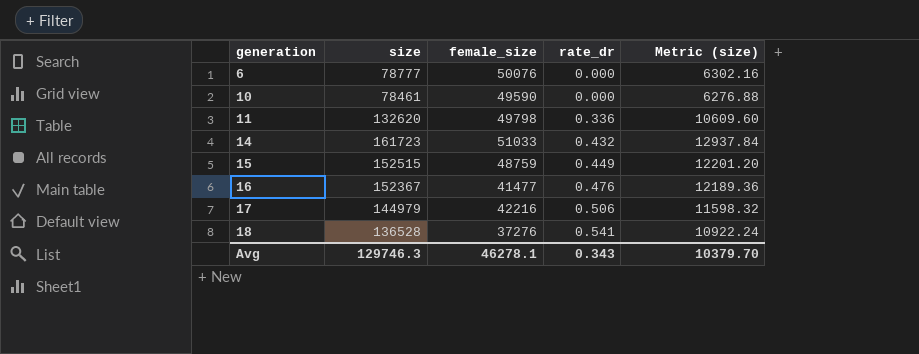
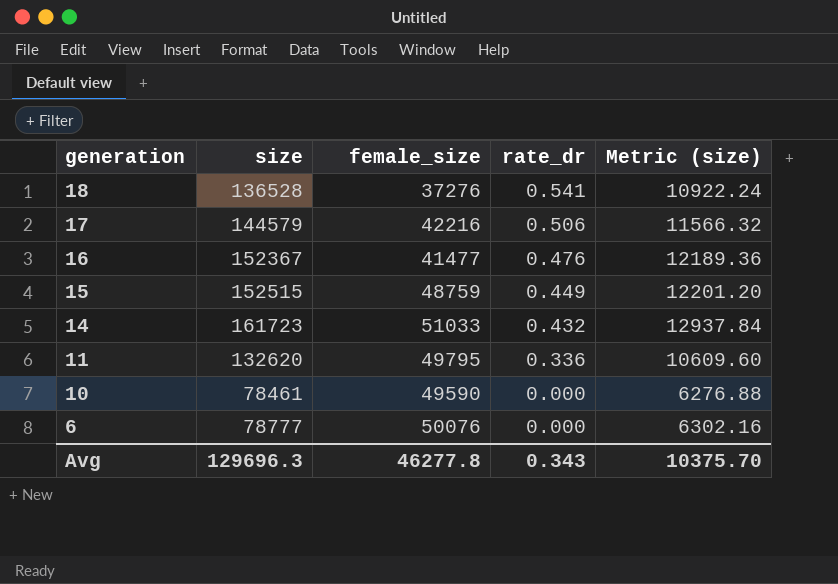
row order: generation ascending -> generation descending
17 | size: 144979 -> 144579
17 | Metric (size): 11598.32 -> 11566.32
11 | female_size: 49798 -> 49795
Avg | size: 129746.3 -> 129696.3
Avg | female_size: 46278.1 -> 46277.8
Avg | Metric (size): 10379.70 -> 10375.70

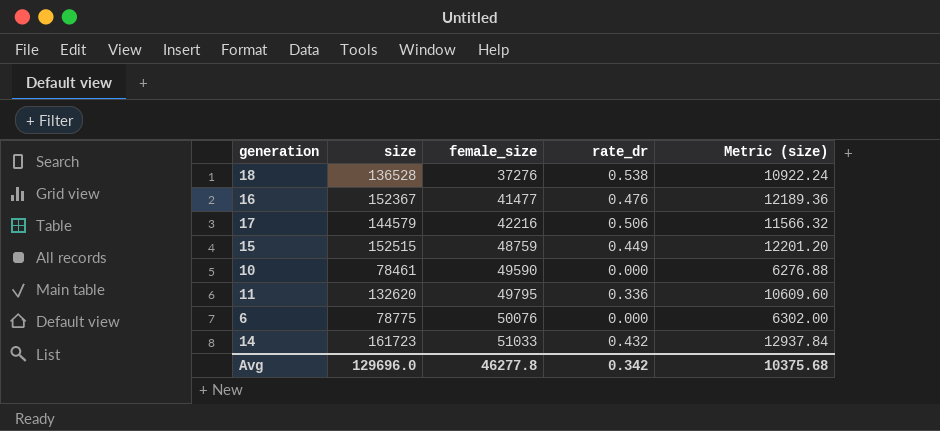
row order: generation descending -> female_size ascending
18 | rate_dr: 0.541 -> 0.538
6 | size: 78777 -> 78775
6 | Metric (size): 6302.16 -> 6302.00
Avg | size: 129696.3 -> 129696.0
Avg | rate_dr: 0.343 -> 0.342
Avg | Metric (size): 10375.70 -> 10375.68

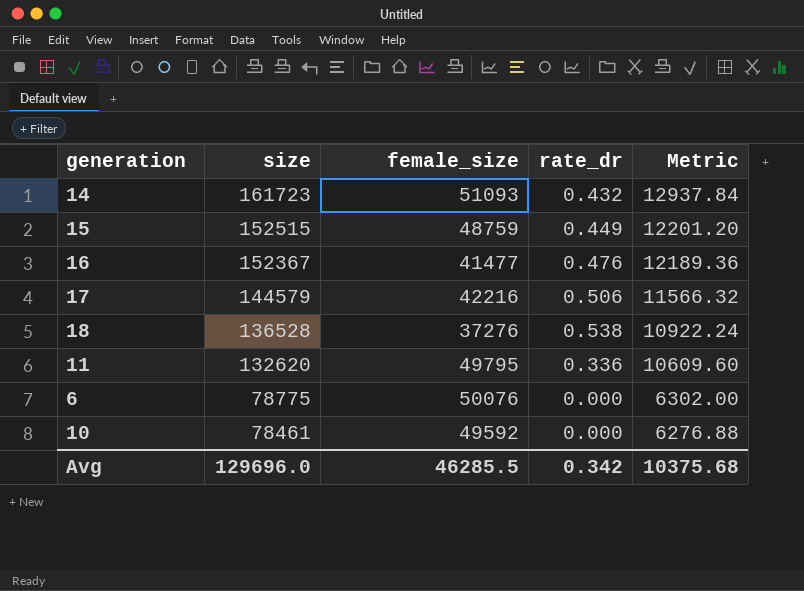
row order: female_size ascending -> size descending
column name: Metric (size) -> Metric
14 | female_size: 51033 -> 51093
10 | female_size: 49590 -> 49592
Avg | female_size: 46277.8 -> 46285.5

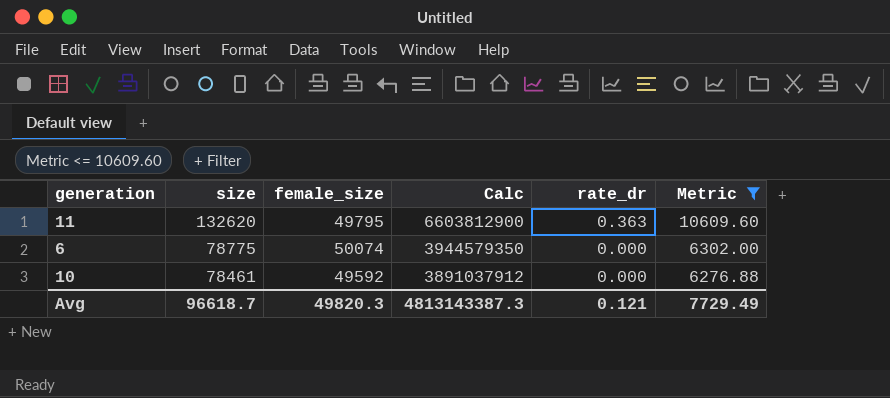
filter: none -> Metric <= 10609.60
column Calc | formula: none -> [size] * [female_size]
11 | rate_dr: 0.336 -> 0.363
6 | female_size: 50076 -> 50074
Avg | size: 129696.0 -> 96618.7
Avg | female_size: 46285.5 -> 49820.3
Avg | rate_dr: 0.342 -> 0.121
Avg | Metric: 10375.68 -> 7729.49

